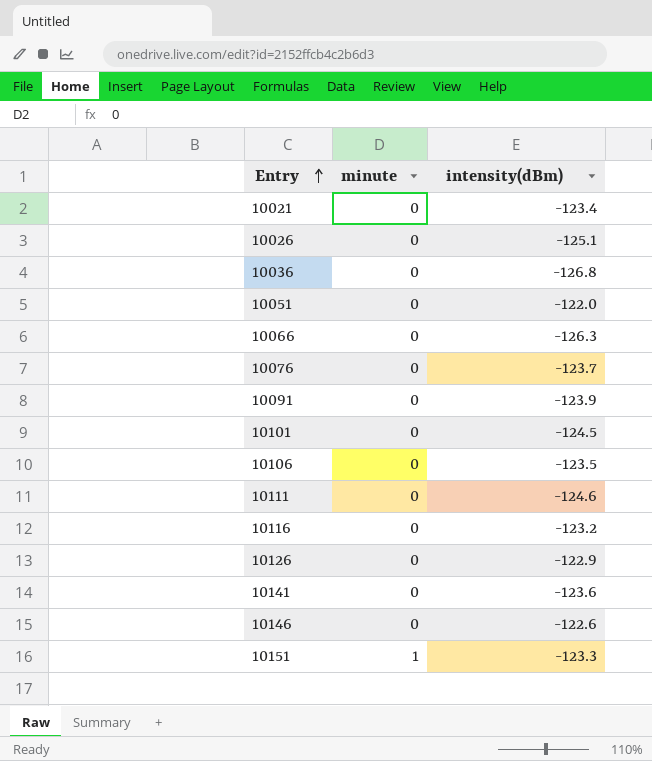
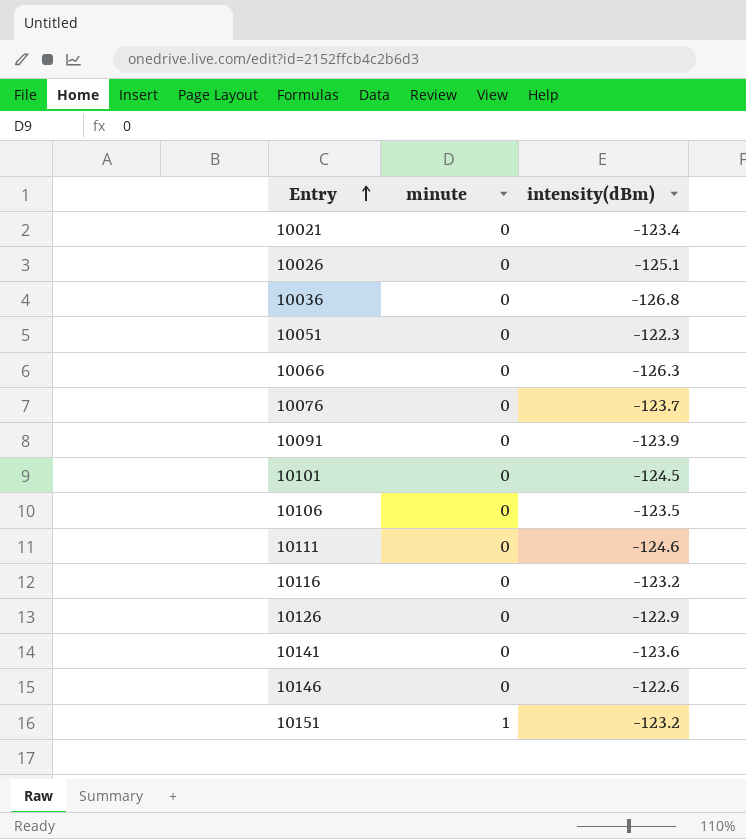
10051 | intensity(dBm): -122.0 -> -122.3
10151 | intensity(dBm): -123.3 -> -123.2

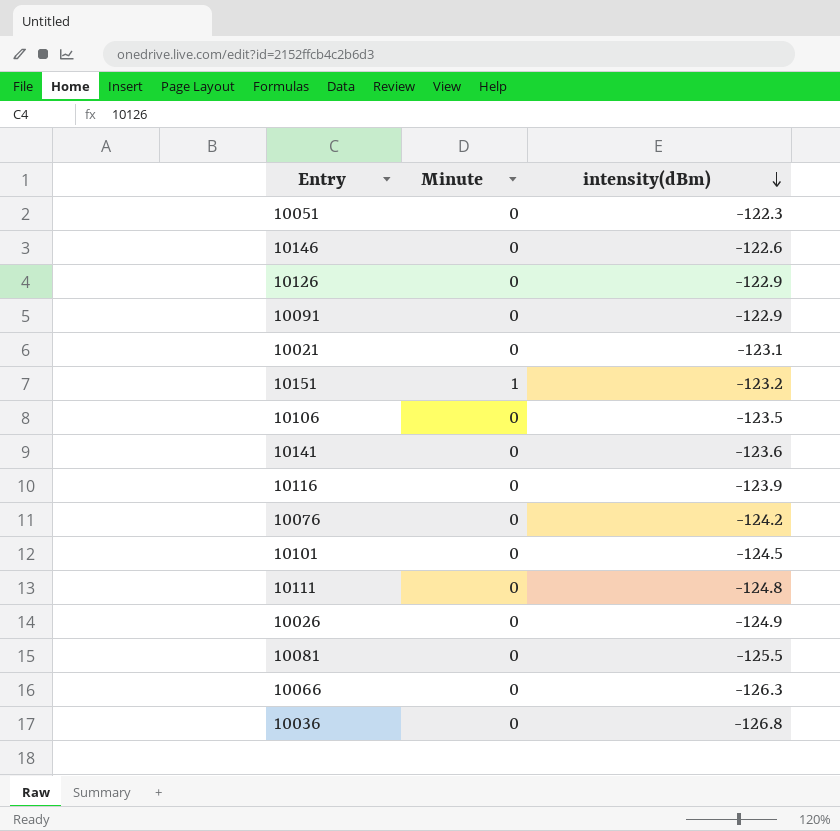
row order: Entry ascending -> intensity(dBm) descending
column name: minute -> Minute
10091 | intensity(dBm): -123.9 -> -122.9
10021 | intensity(dBm): -123.4 -> -123.1
10116 | intensity(dBm): -123.2 -> -123.9
10076 | intensity(dBm): -123.7 -> -124.2
10111 | intensity(dBm): -124.6 -> -124.8
10026 | intensity(dBm): -125.1 -> -124.9
row 10081: none -> 0 | -125.5

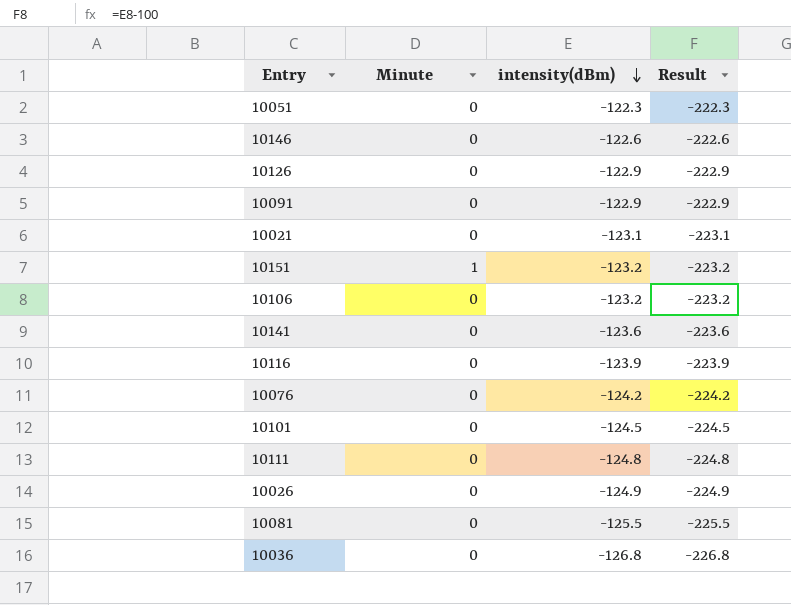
column Result | formula: none -> [intensity(dBm)] - 100
row 10066: 0 | -126.3 -> none
10106 | intensity(dBm): -123.5 -> -123.2

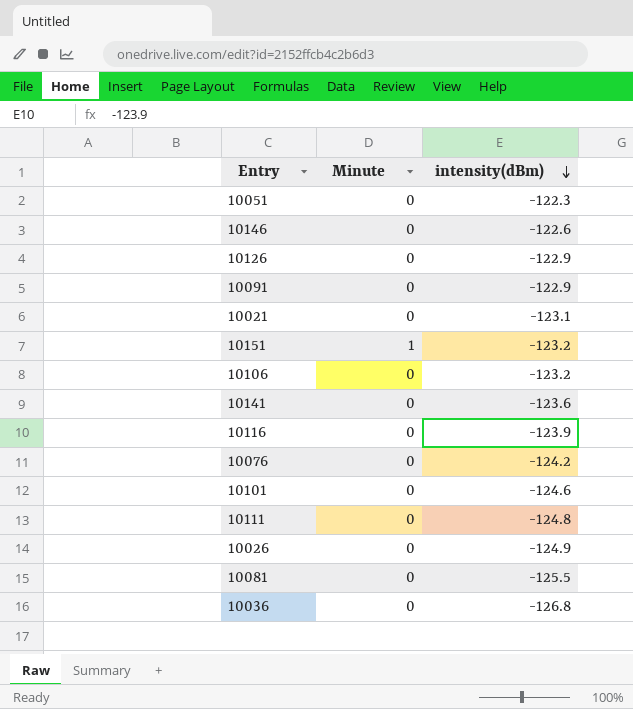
column Result | formula: [intensity(dBm)] - 100 -> none
10101 | intensity(dBm): -124.5 -> -124.6

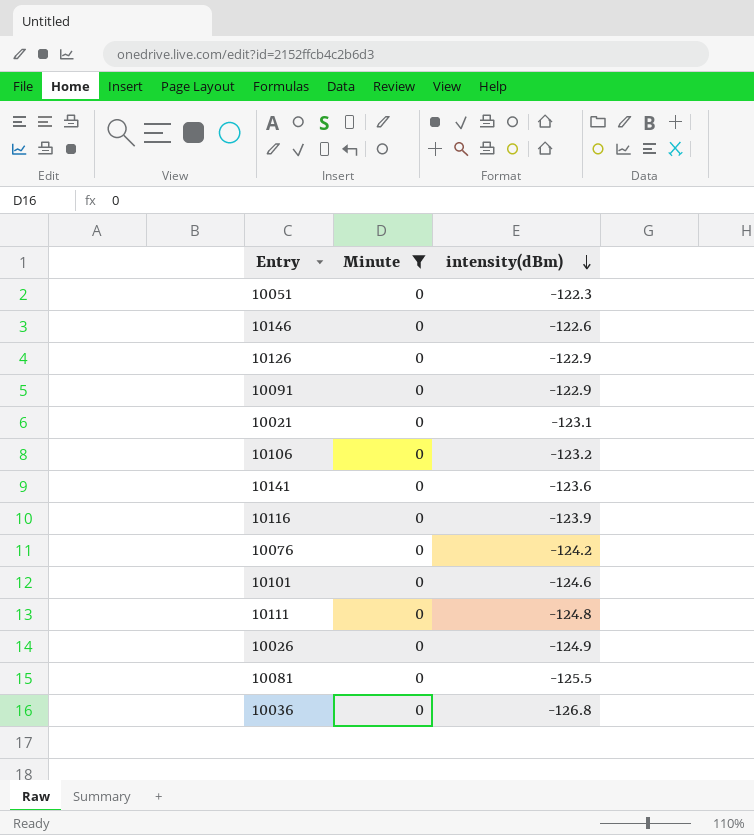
filter: none -> Minute = 0

